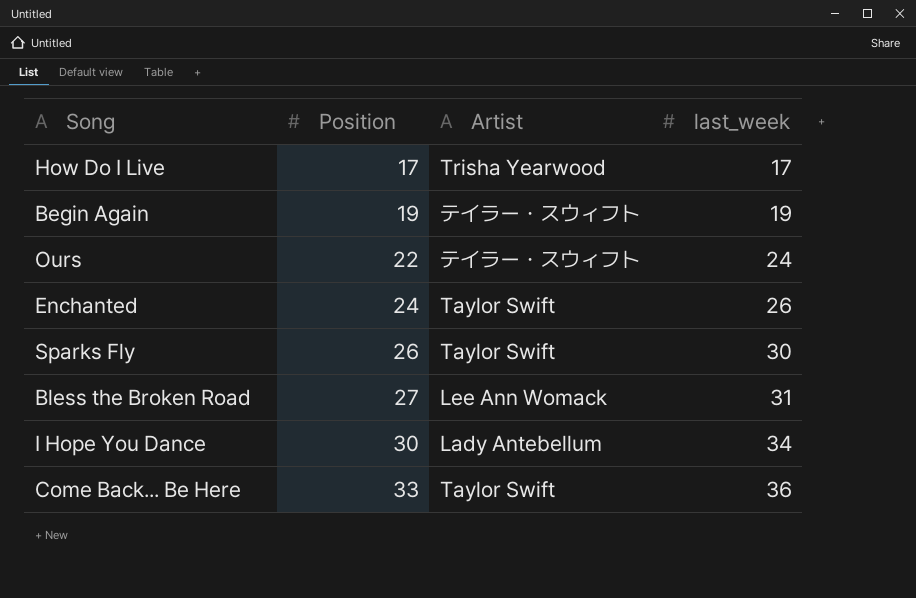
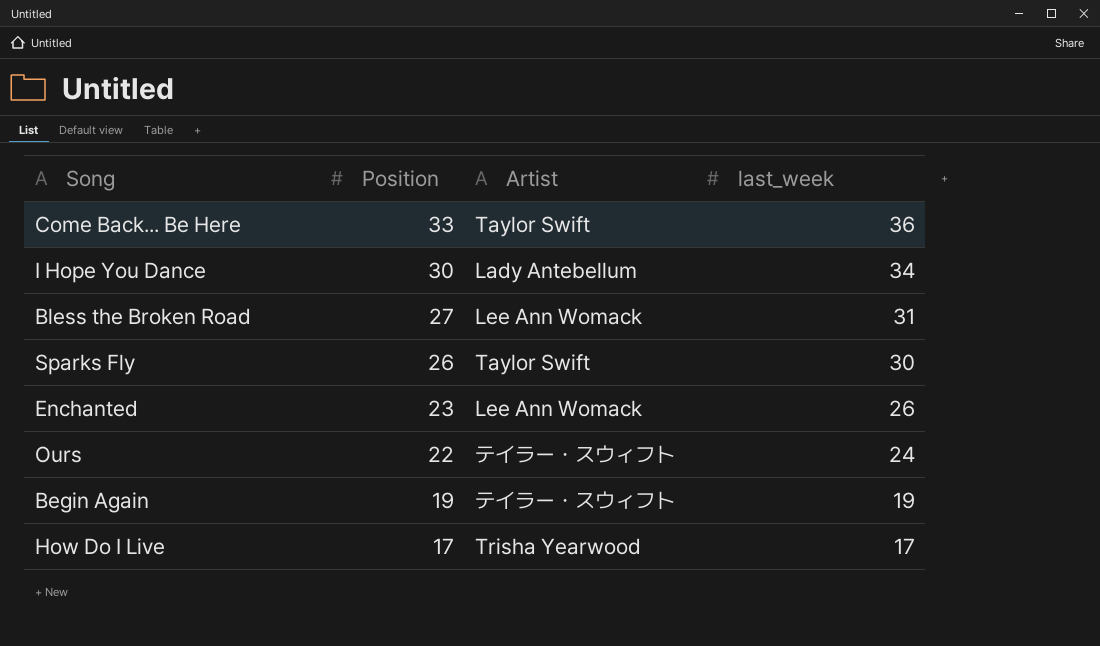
row order: Position ascending -> Position descending
Enchanted | Position: 24 -> 23
Enchanted | Artist: Taylor Swift -> Lee Ann Womack

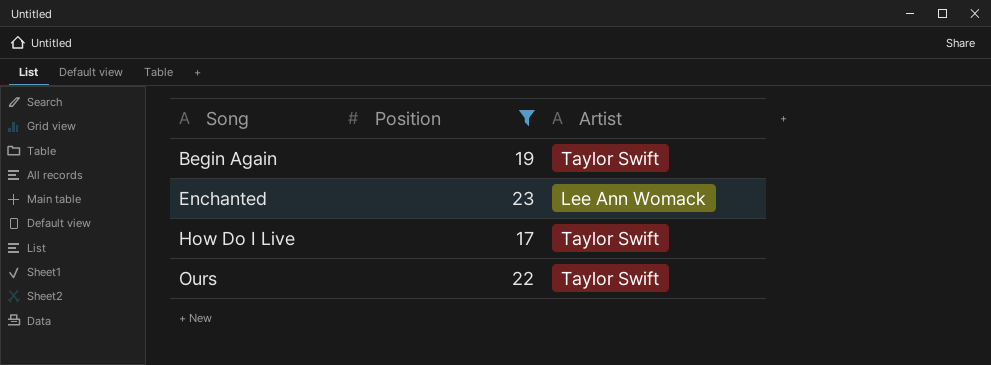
filter: none -> Position <= 23
row order: Position descending -> Song ascending
column last_week | position: 4 -> none
Begin Again | Artist: テイラー・スウィフト -> Taylor Swift
How Do I Live | Artist: Trisha Yearwood -> Taylor Swift
Ours | Artist: テイラー・スウィフト -> Taylor Swift

